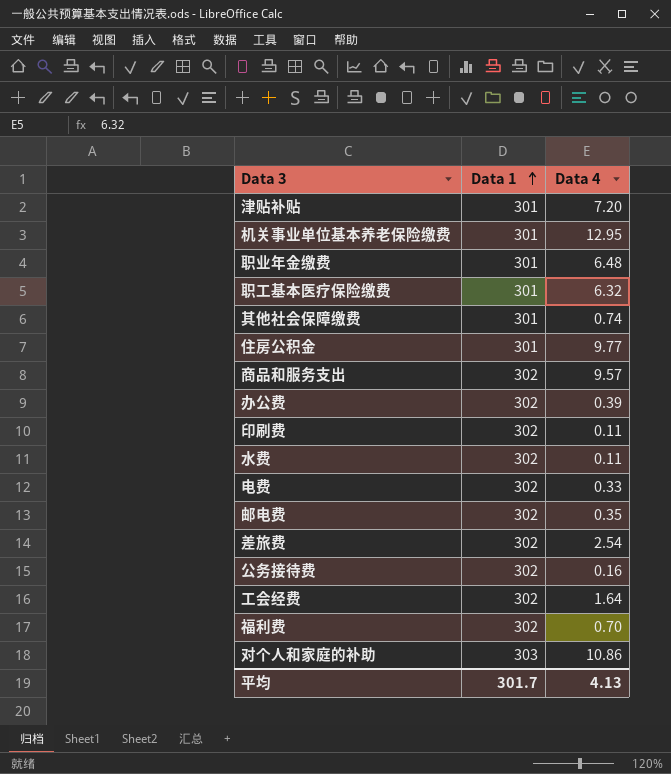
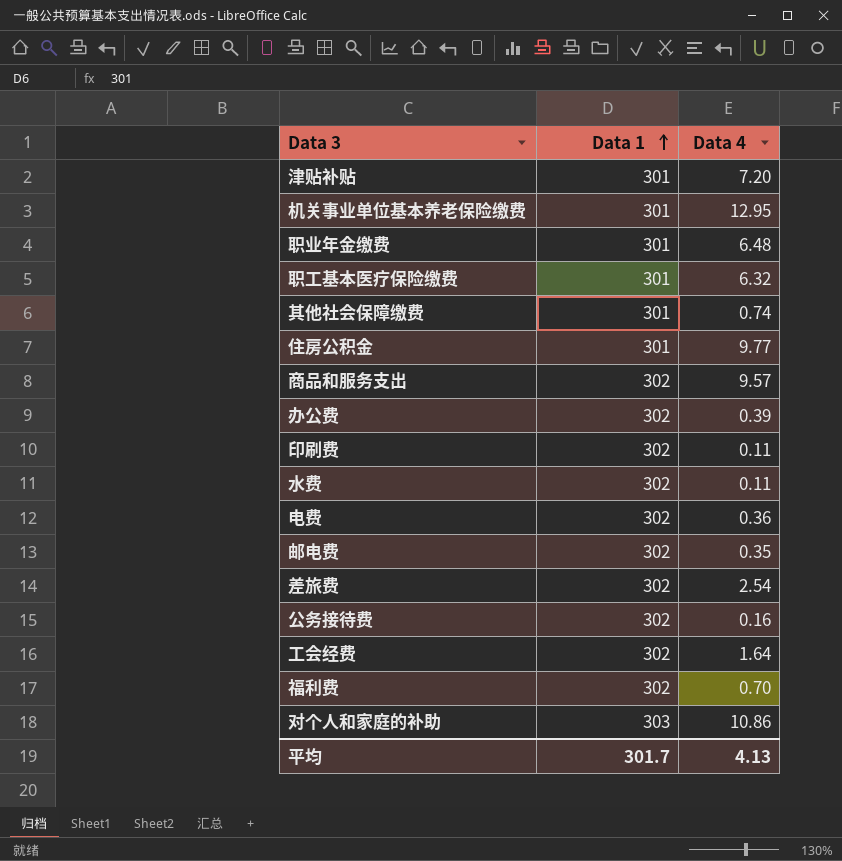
电费 | Data 4: 0.33 -> 0.36

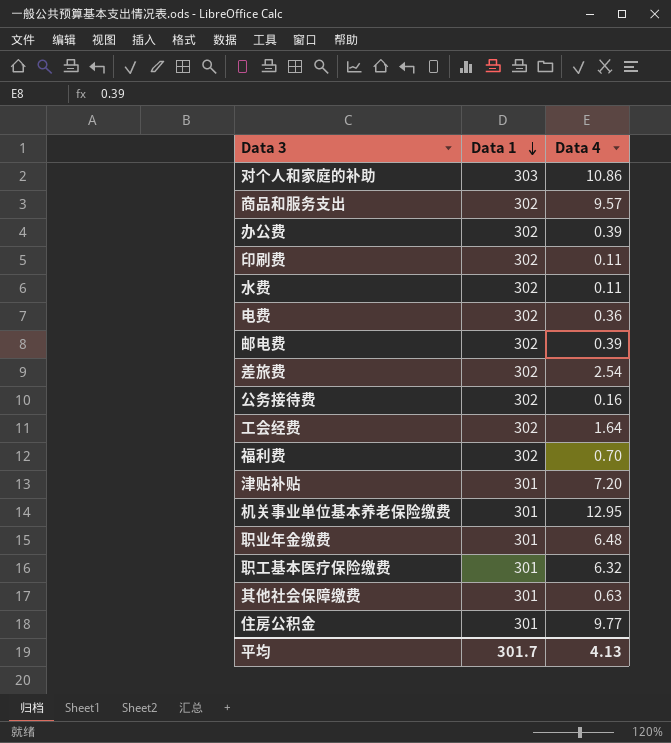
row order: Data 1 ascending -> Data 1 descending
邮电费 | Data 4: 0.35 -> 0.39
其他社会保障缴费 | Data 4: 0.74 -> 0.63

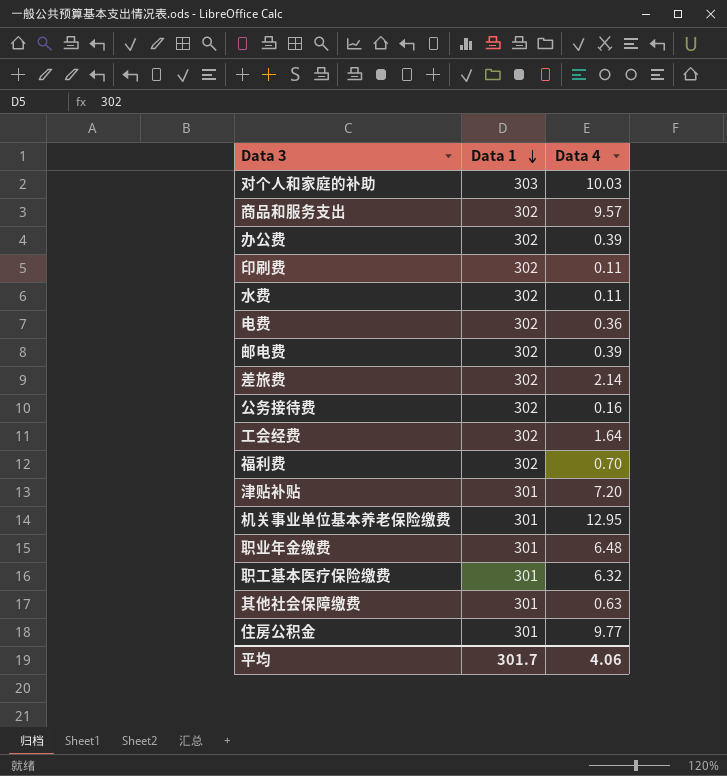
对个人和家庭的补助 | Data 4: 10.86 -> 10.03
差旅费 | Data 4: 2.54 -> 2.14
平均 | Data 4: 4.13 -> 4.06

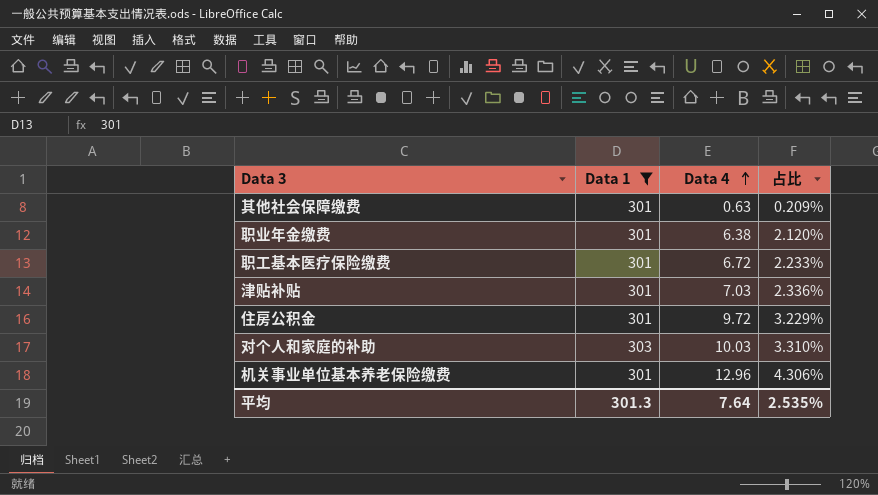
filter: none -> Data 1 != 302
row order: Data 1 descending -> Data 4 ascending
column 占比 | formula: none -> [Data 4] / [Data 1]
职业年金缴费 | Data 4: 6.48 -> 6.38
职工基本医疗保险缴费 | Data 4: 6.32 -> 6.72
津贴补贴 | Data 4: 7.20 -> 7.03
住房公积金 | Data 4: 9.77 -> 9.72
机关事业单位基本养老保险缴费 | Data 4: 12.95 -> 12.96
平均 | Data 1: 301.7 -> 301.3
平均 | Data 4: 4.06 -> 7.64

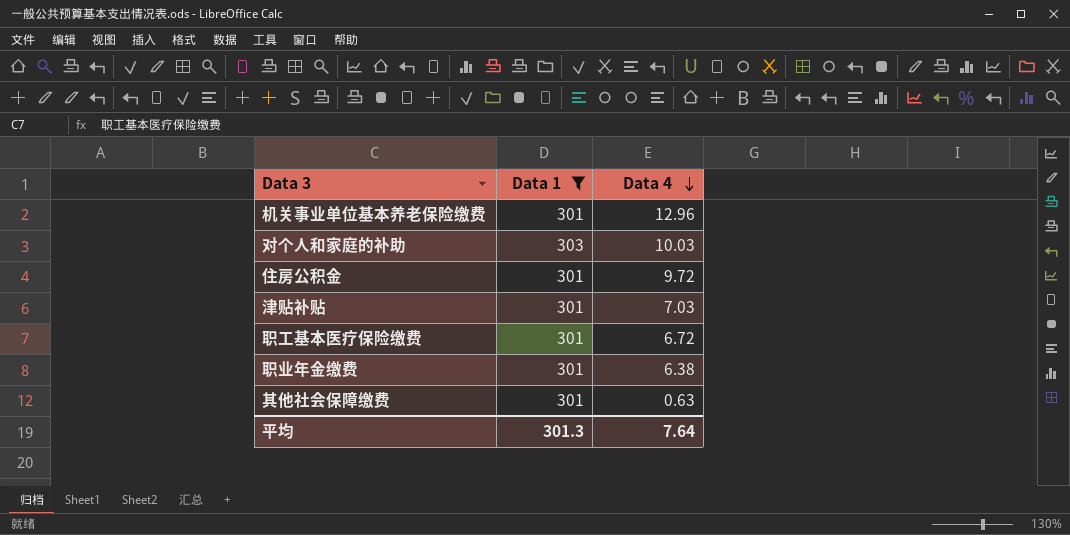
row order: Data 4 ascending -> Data 4 descending
column 占比 | formula: [Data 4] / [Data 1] -> none

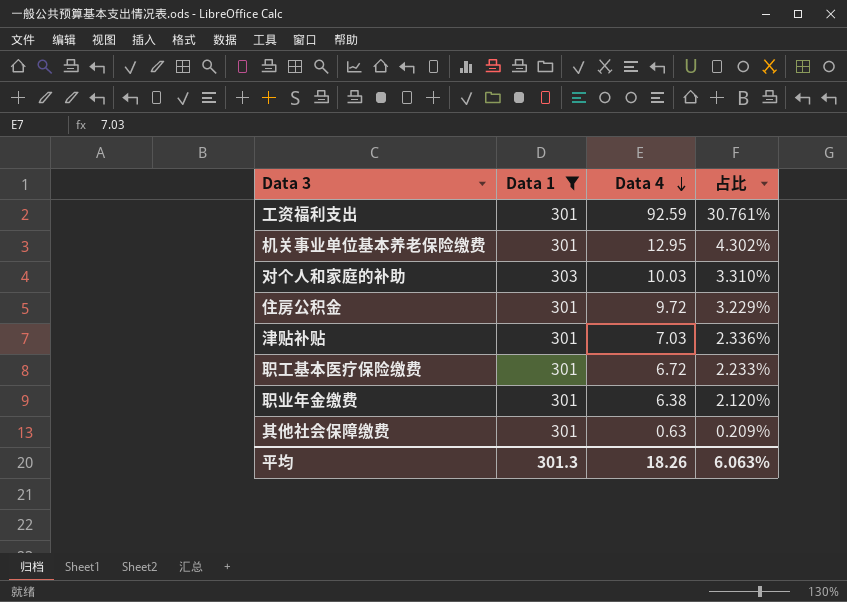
column 占比 | formula: none -> [Data 4] / [Data 1]
row 工资福利支出: none -> 301 | 92.59 | 30.761%
机关事业单位基本养老保险缴费 | Data 4: 12.96 -> 12.95
平均 | Data 4: 7.64 -> 18.26

